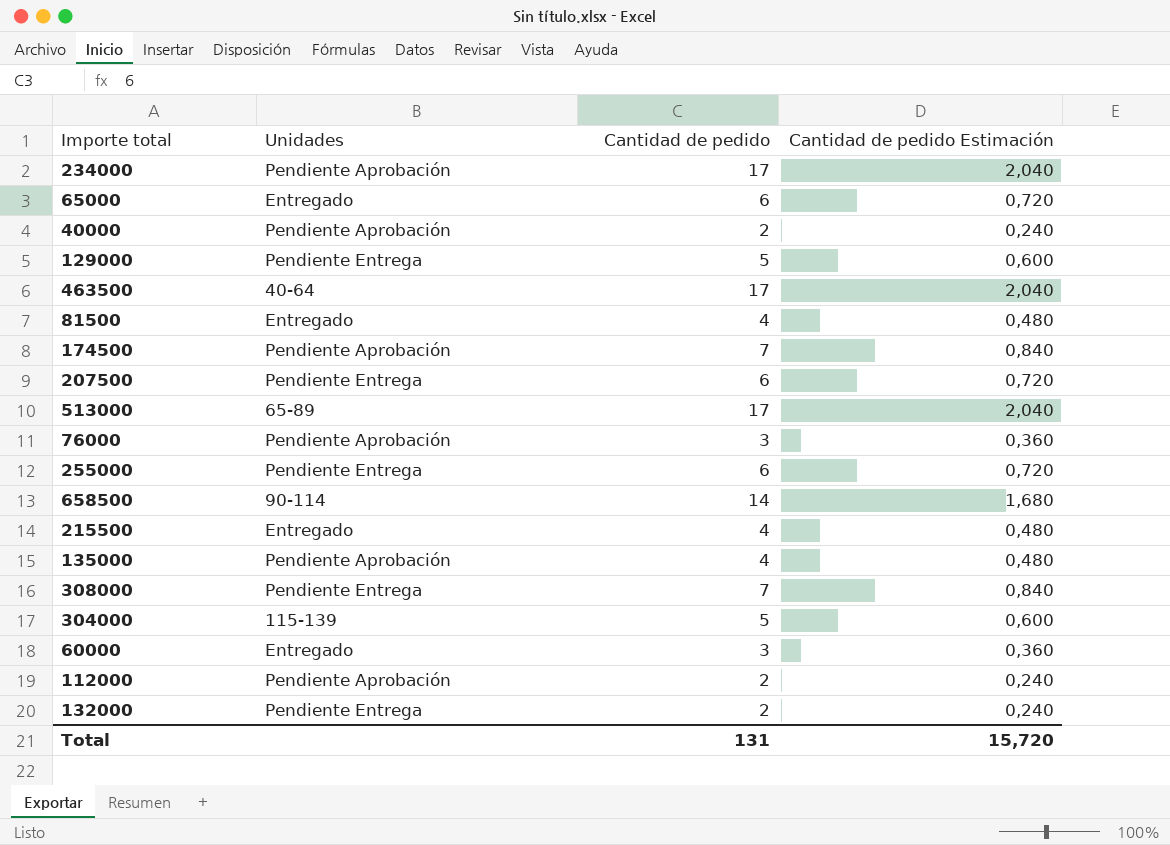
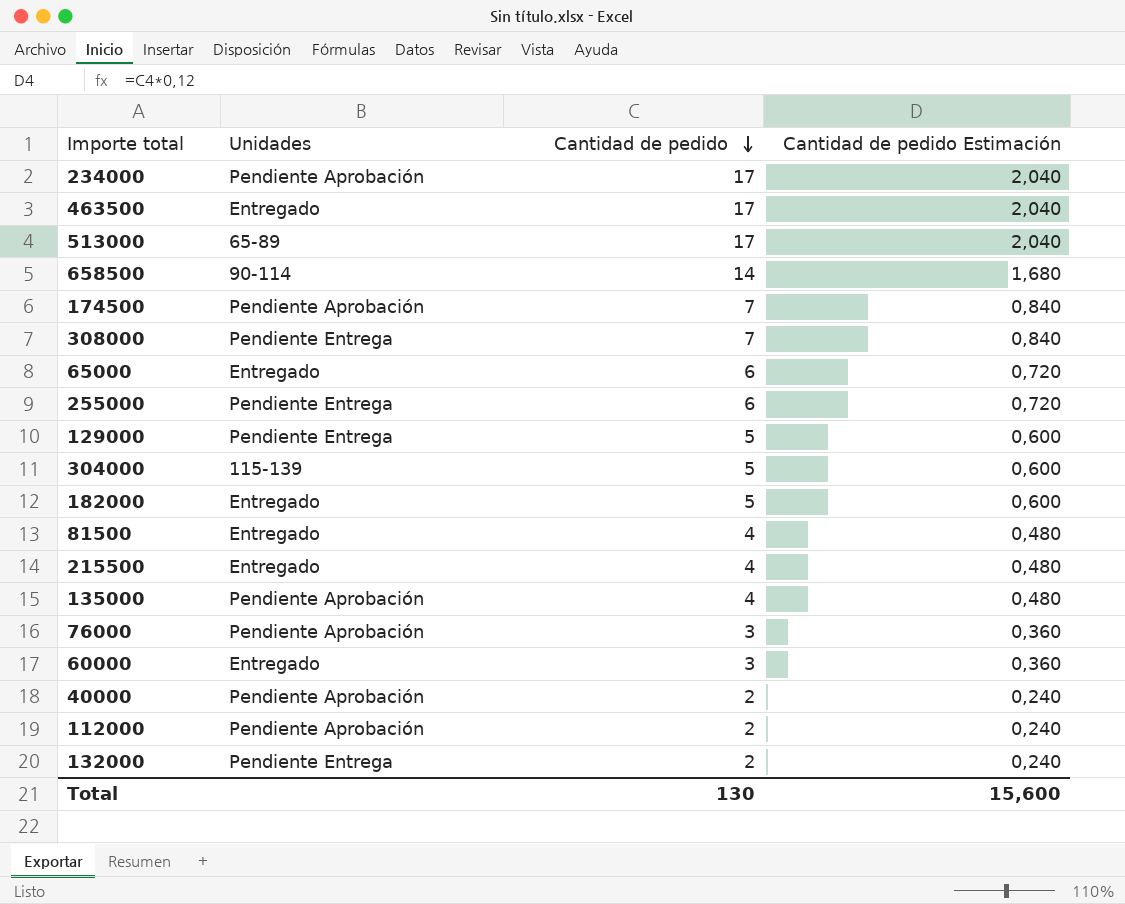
row order: none -> Cantidad de pedido descending
row 207500: Pendiente Entrega | 6 | 0,720 -> none
463500 | Unidades: 40-64 -> Entregado
row 182000: none -> Entregado | 5 | 0,600
Total | Cantidad de pedido: 131 -> 130
Total | Cantidad de pedido Estimación: 15,720 -> 15,600

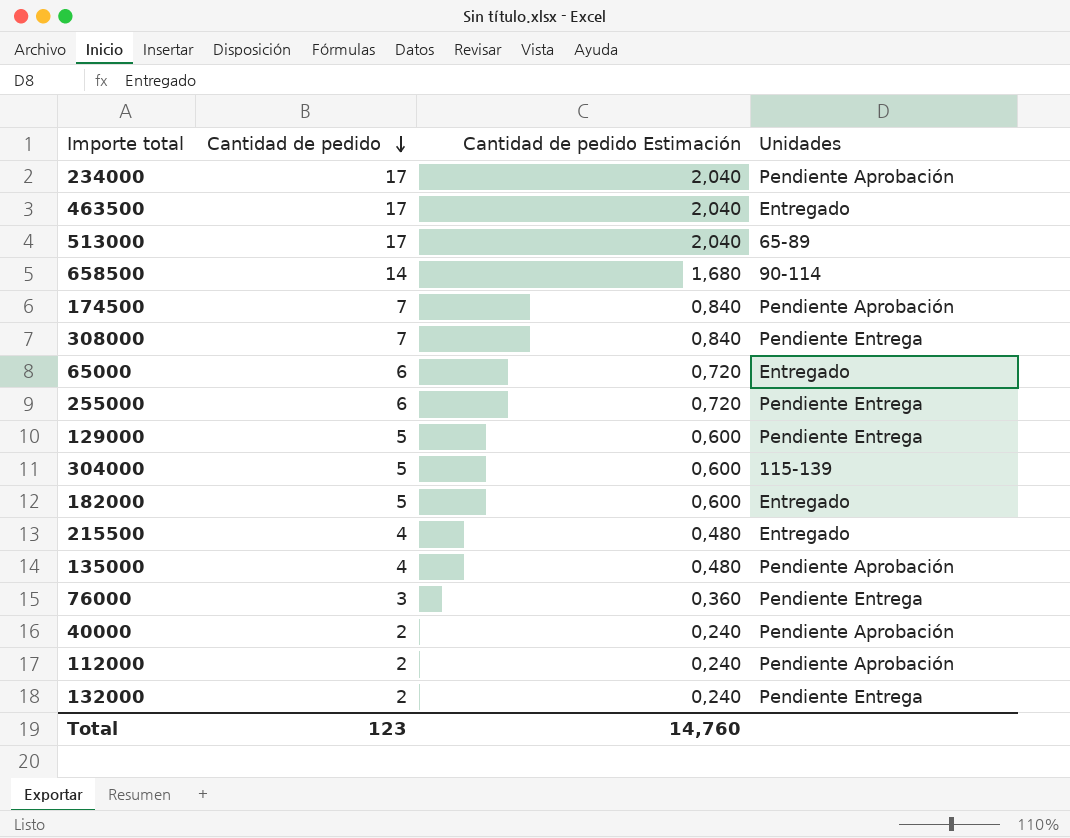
column Unidades | position: 2 -> 4
row 81500: Entregado | 4 | 0,480 -> none
row 60000: Entregado | 3 | 0,360 -> none
76000 | Unidades: Pendiente Aprobación -> Pendiente Entrega
Total | Cantidad de pedido: 130 -> 123
Total | Cantidad de pedido Estimación: 15,600 -> 14,760

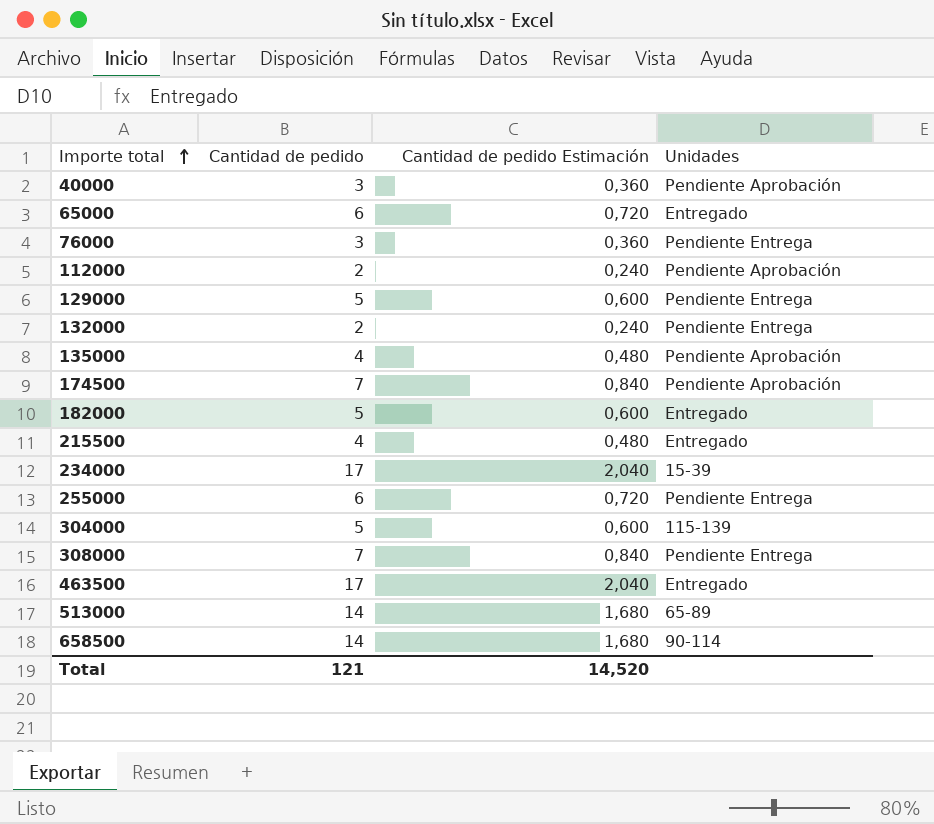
row order: Cantidad de pedido descending -> Importe total ascending
40000 | Cantidad de pedido: 2 -> 3
40000 | Cantidad de pedido Estimación: 0,240 -> 0,360
234000 | Unidades: Pendiente Aprobación -> 15-39
513000 | Cantidad de pedido: 17 -> 14
513000 | Cantidad de pedido Estimación: 2,040 -> 1,680
Total | Cantidad de pedido: 123 -> 121
Total | Cantidad de pedido Estimación: 14,760 -> 14,520

